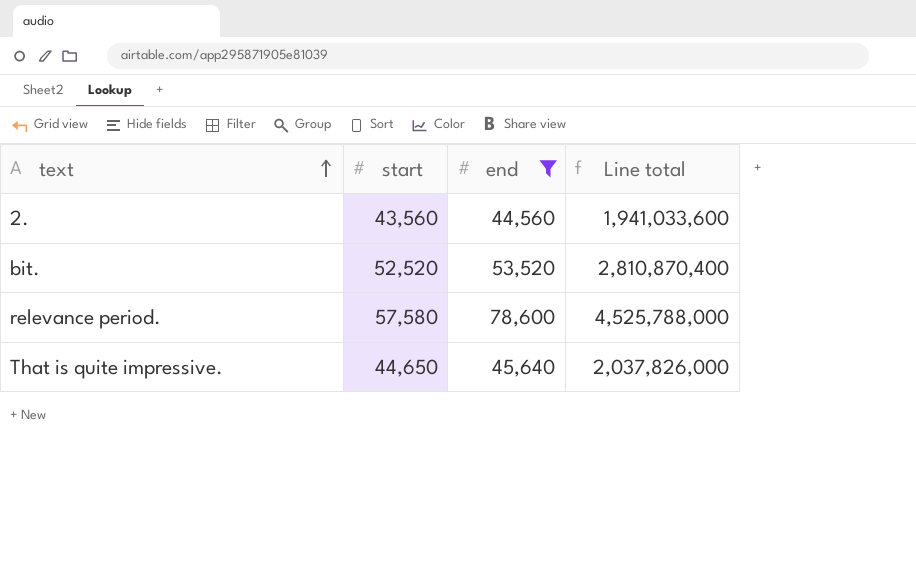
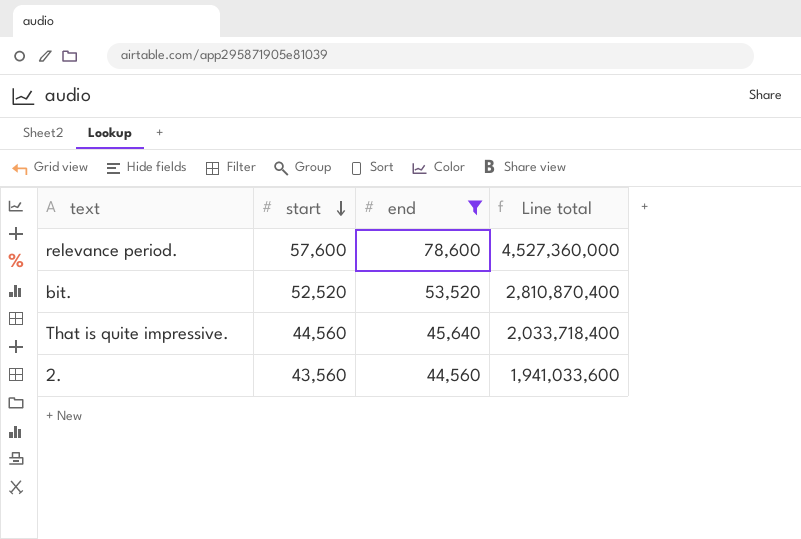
row order: text ascending -> start descending
relevance period. | start: 57,580 -> 57,600
relevance period. | Line total: 4,525,788,000 -> 4,527,360,000
That is quite impressive. | start: 44,650 -> 44,560
That is quite impressive. | Line total: 2,037,826,000 -> 2,033,718,400

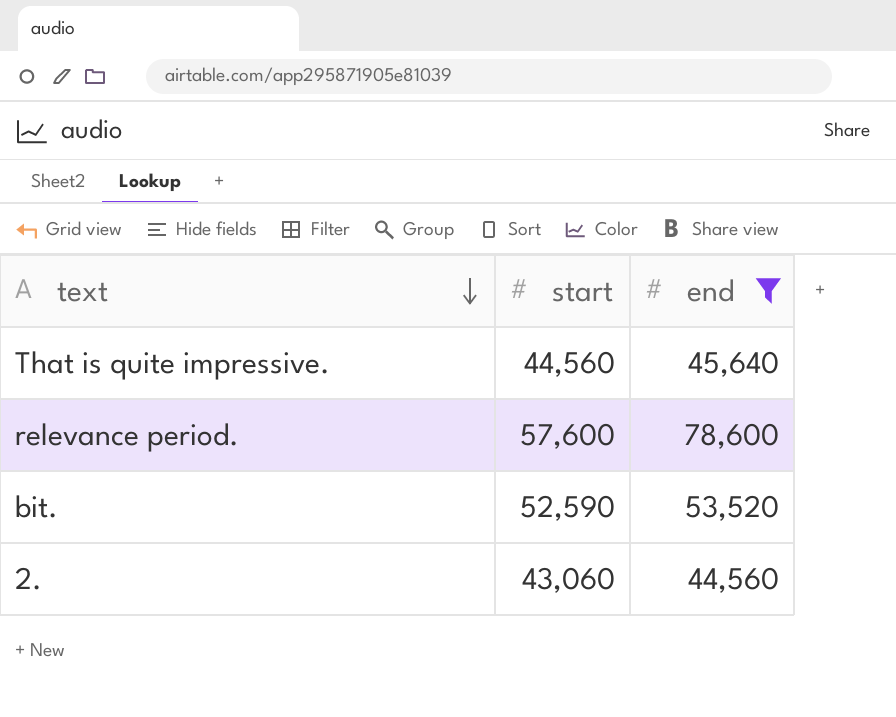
row order: start descending -> text descending
column Line total | formula: [start] * [end] -> none
bit. | start: 52,520 -> 52,590
2. | start: 43,560 -> 43,060

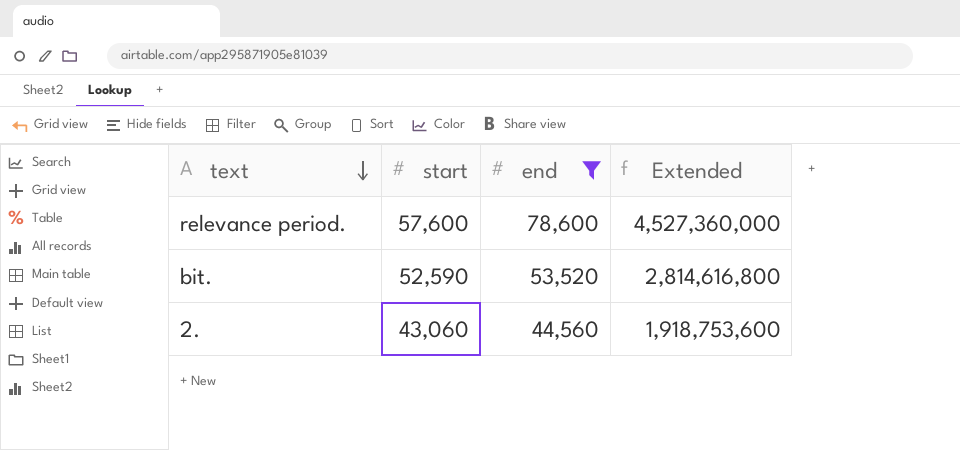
column Extended | formula: none -> [start] * [end]
row That is quite impressive.: 44,560 | 45,640 -> none

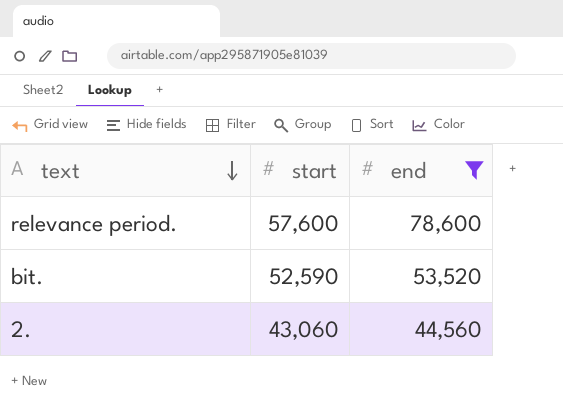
column Extended | formula: [start] * [end] -> none

